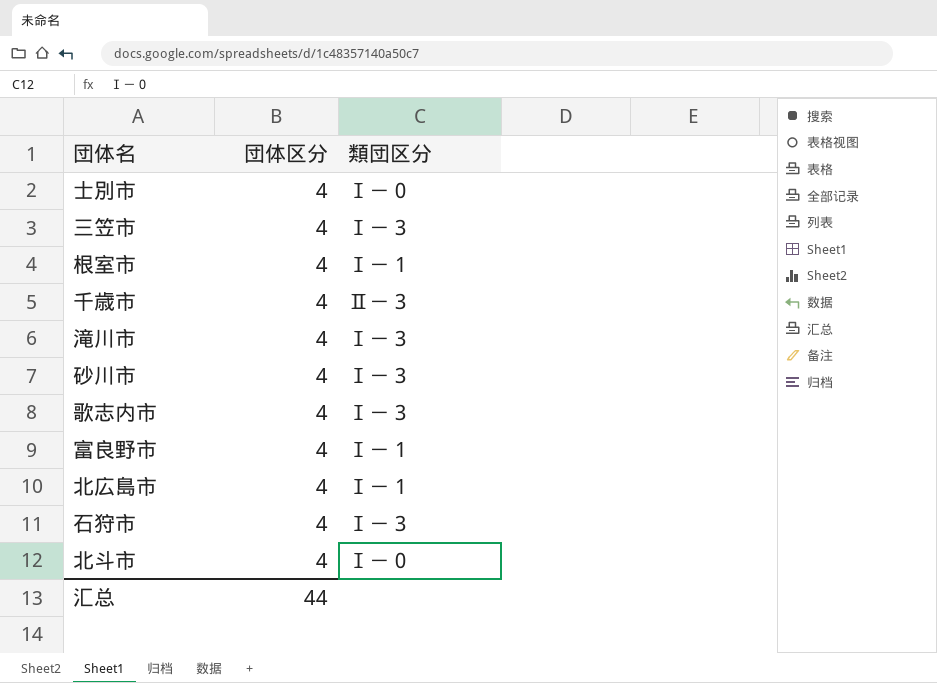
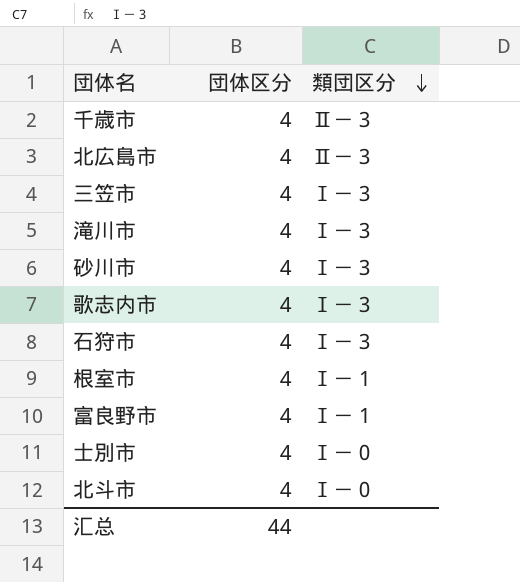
row order: none -> 類団区分 descending
北広島市 | 類団区分: Ⅰ－１ -> Ⅱ－３

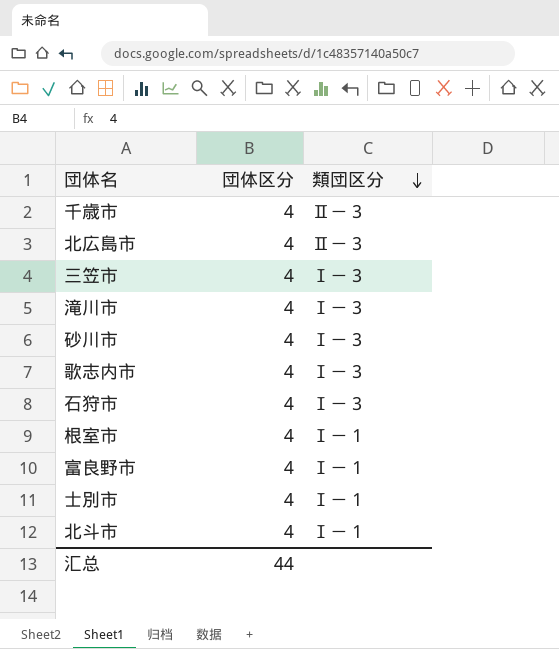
士別市 | 類団区分: Ⅰ－０ -> Ⅰ－１
北斗市 | 類団区分: Ⅰ－０ -> Ⅰ－１

